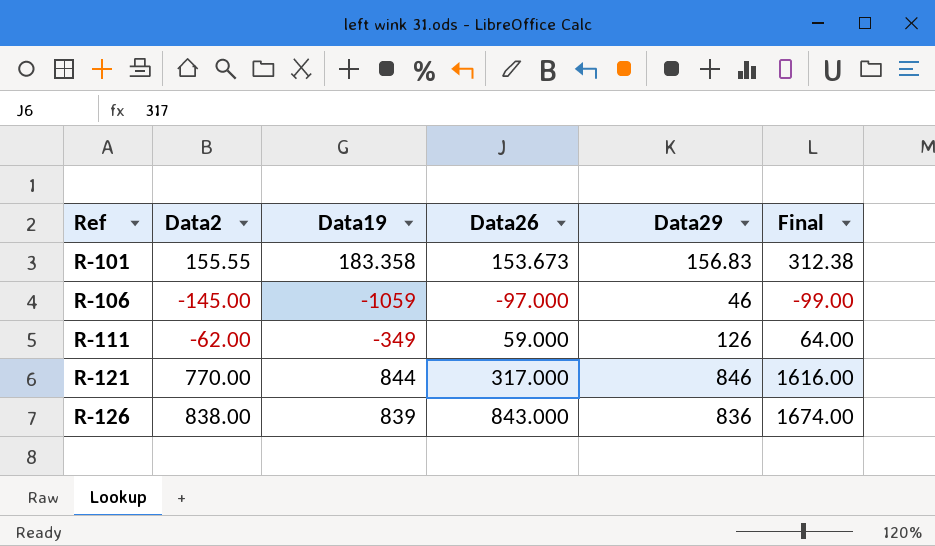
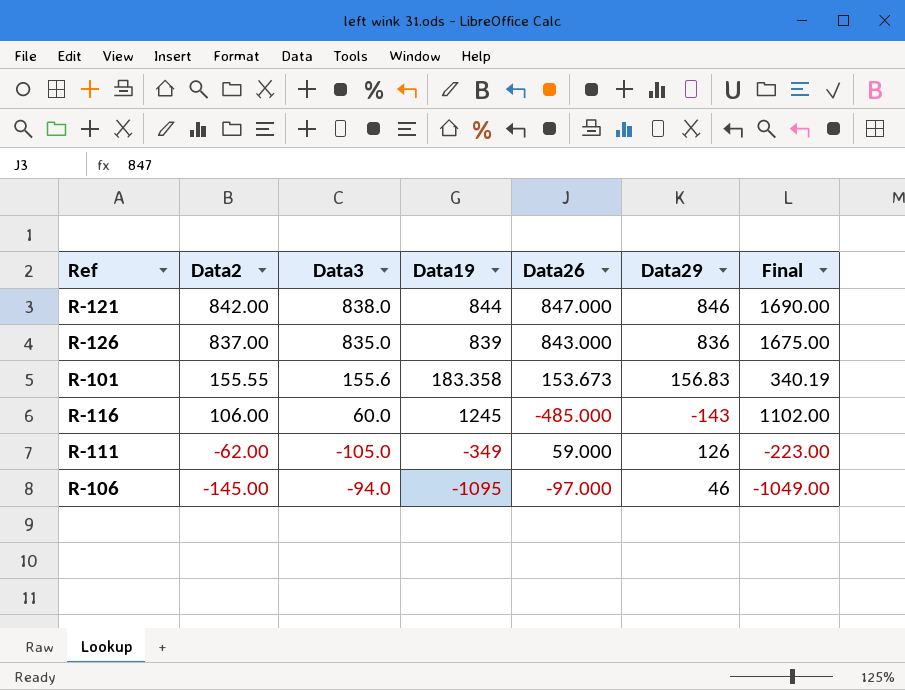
row order: Ref ascending -> Data2 descending
column Data3 | position: none -> 3
column Final | formula: [Data2] + [Data29] -> [Data19] + [Data29]
R-121 | Data2: 770.00 -> 842.00
R-121 | Data26: 317.000 -> 847.000
R-126 | Data2: 838.00 -> 837.00
row R-116: none -> 106.00 | 60.0 | 1245 | -485.000 | -143 | 1102.00
R-106 | Data19: -1059 -> -1095

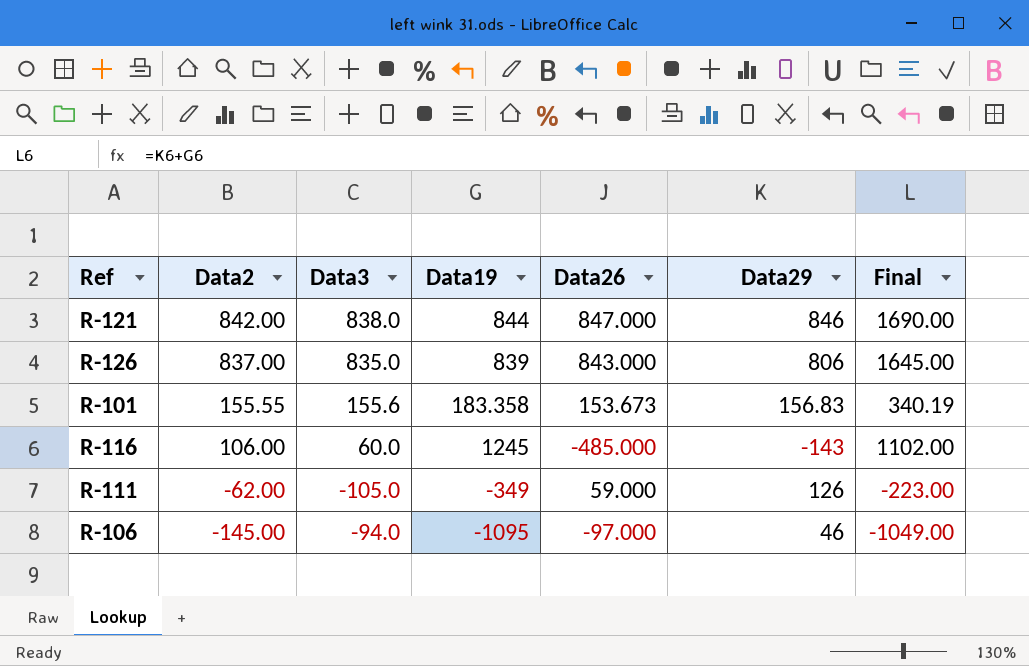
R-126 | Data29: 836 -> 806
R-126 | Final: 1675.00 -> 1645.00

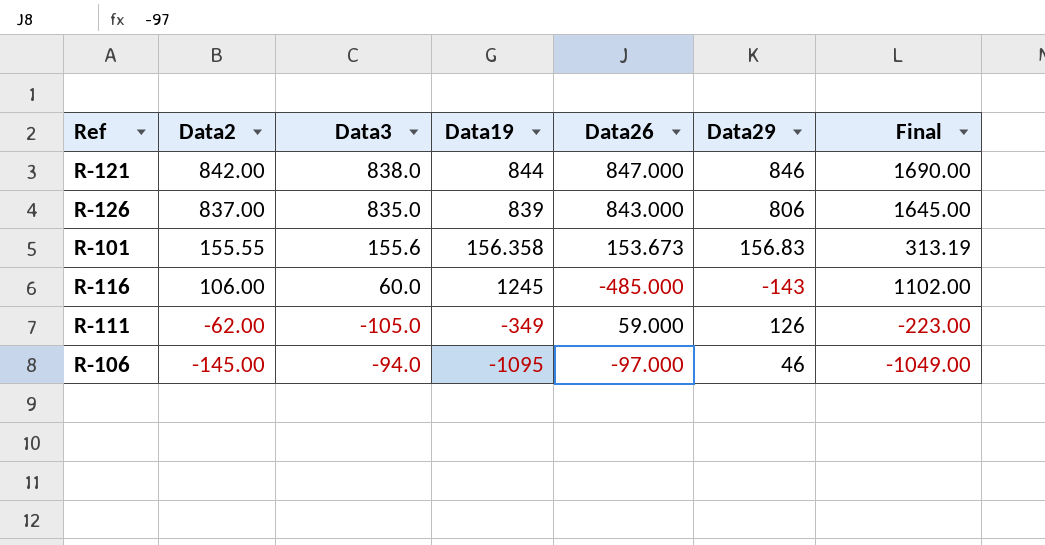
R-101 | Data19: 183.358 -> 156.358
R-101 | Final: 340.19 -> 313.19

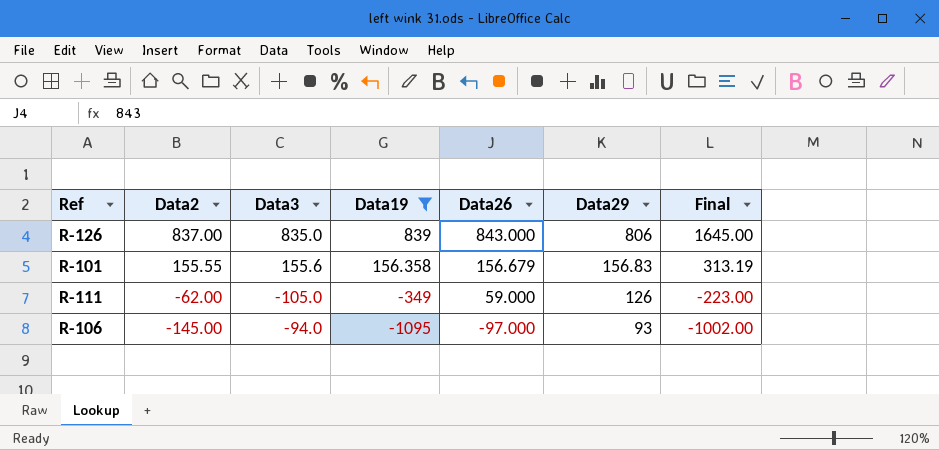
filter: none -> Data19 <= 839
R-101 | Data26: 153.673 -> 156.679
R-106 | Data29: 46 -> 93
R-106 | Final: -1049.00 -> -1002.00

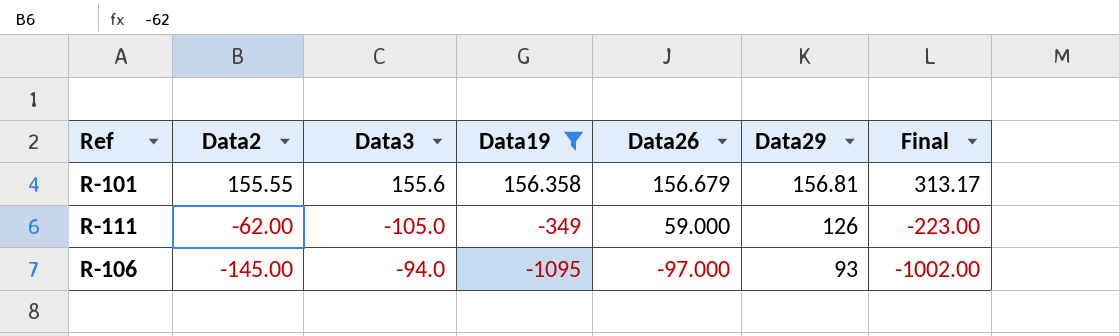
row R-126: 837.00 | 835.0 | 839 | 843.000 | 806 | 1645.00 -> none
R-101 | Data29: 156.83 -> 156.81
R-101 | Final: 313.19 -> 313.17

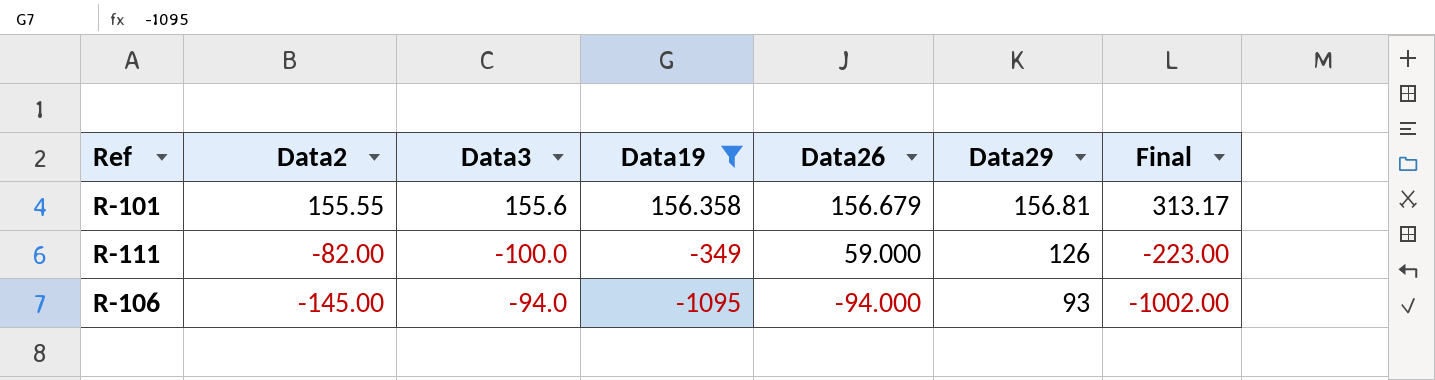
R-111 | Data2: -62.00 -> -82.00
R-111 | Data3: -105.0 -> -100.0
R-106 | Data26: -97.000 -> -94.000

